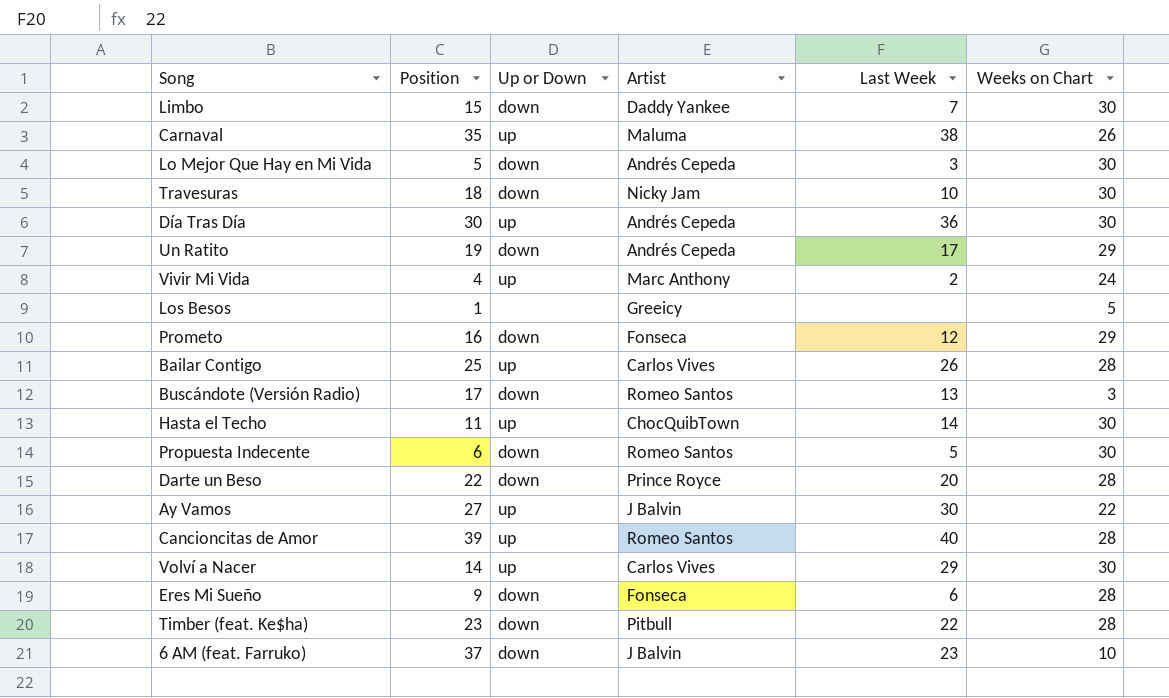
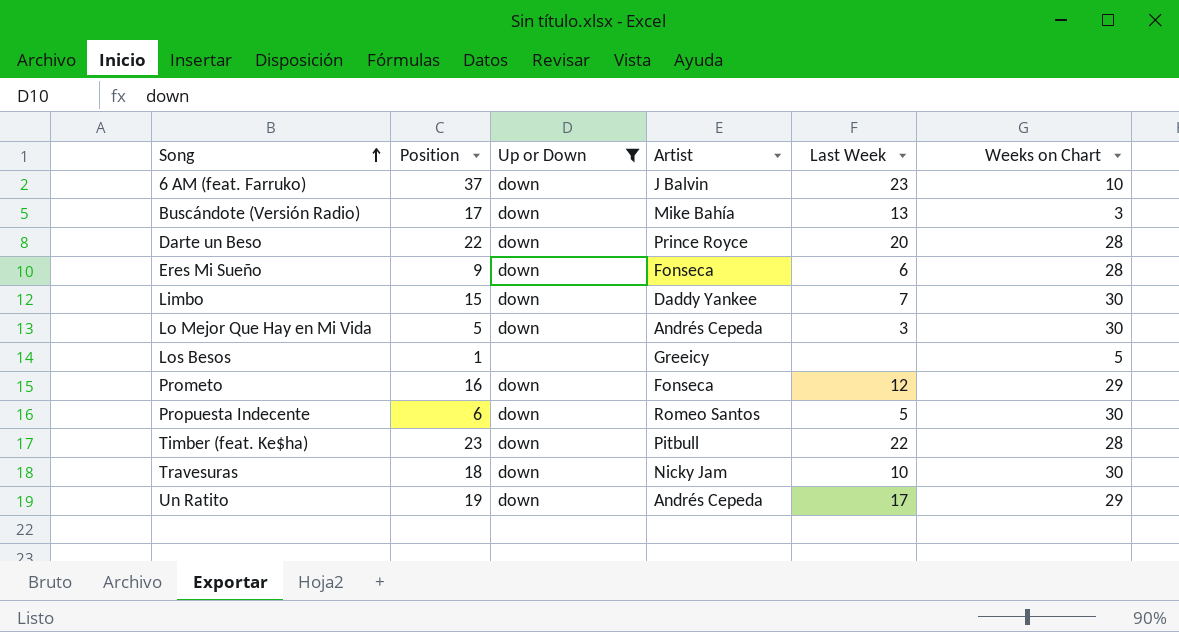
filter: none -> Up or Down != up
row order: none -> Song ascending
Buscándote (Versión Radio) | Artist: Romeo Santos -> Mike Bahía

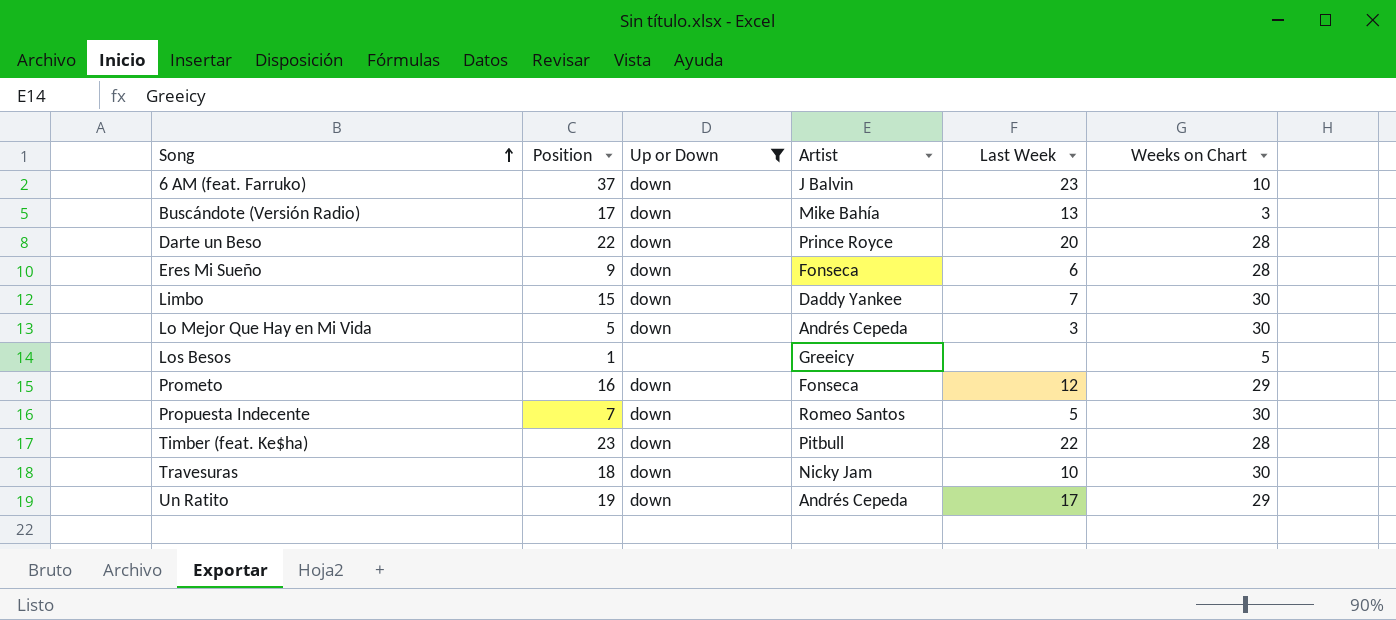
Propuesta Indecente | Position: 6 -> 7

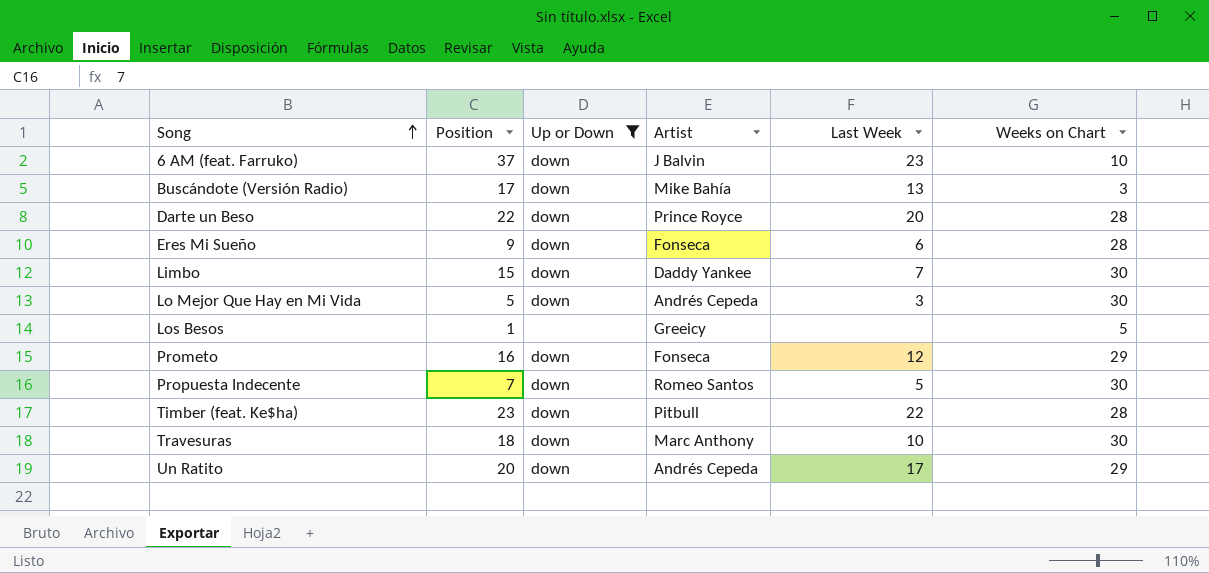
Travesuras | Artist: Nicky Jam -> Marc Anthony
Un Ratito | Position: 19 -> 20

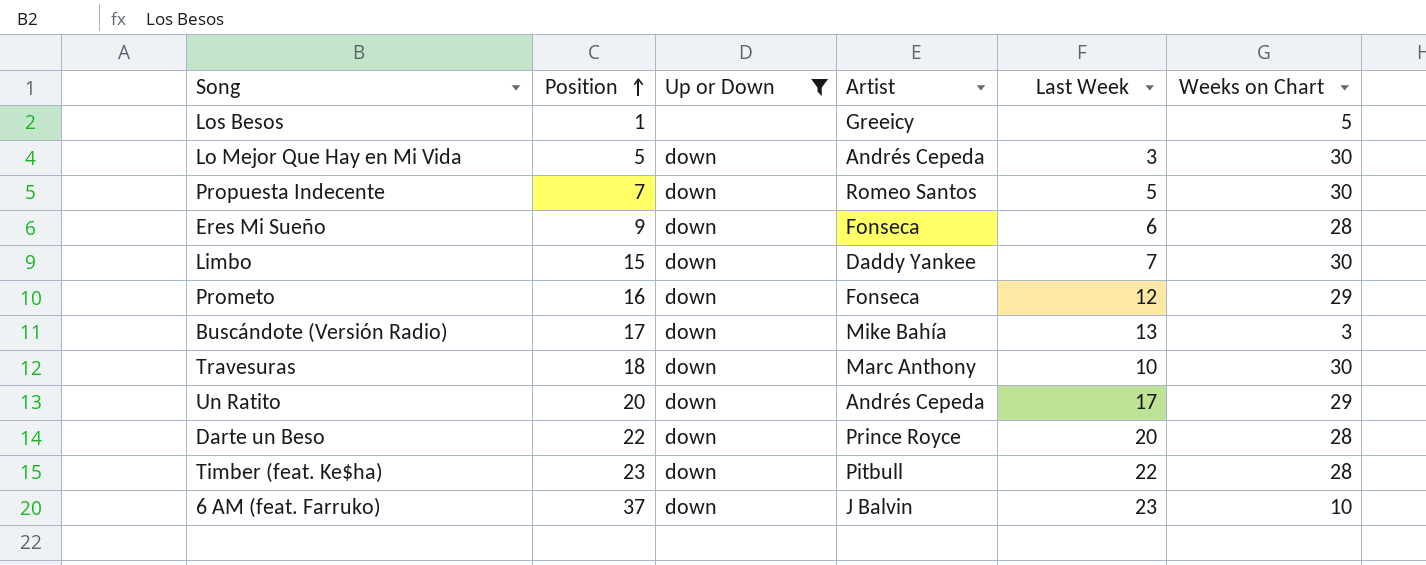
row order: Song ascending -> Position ascending

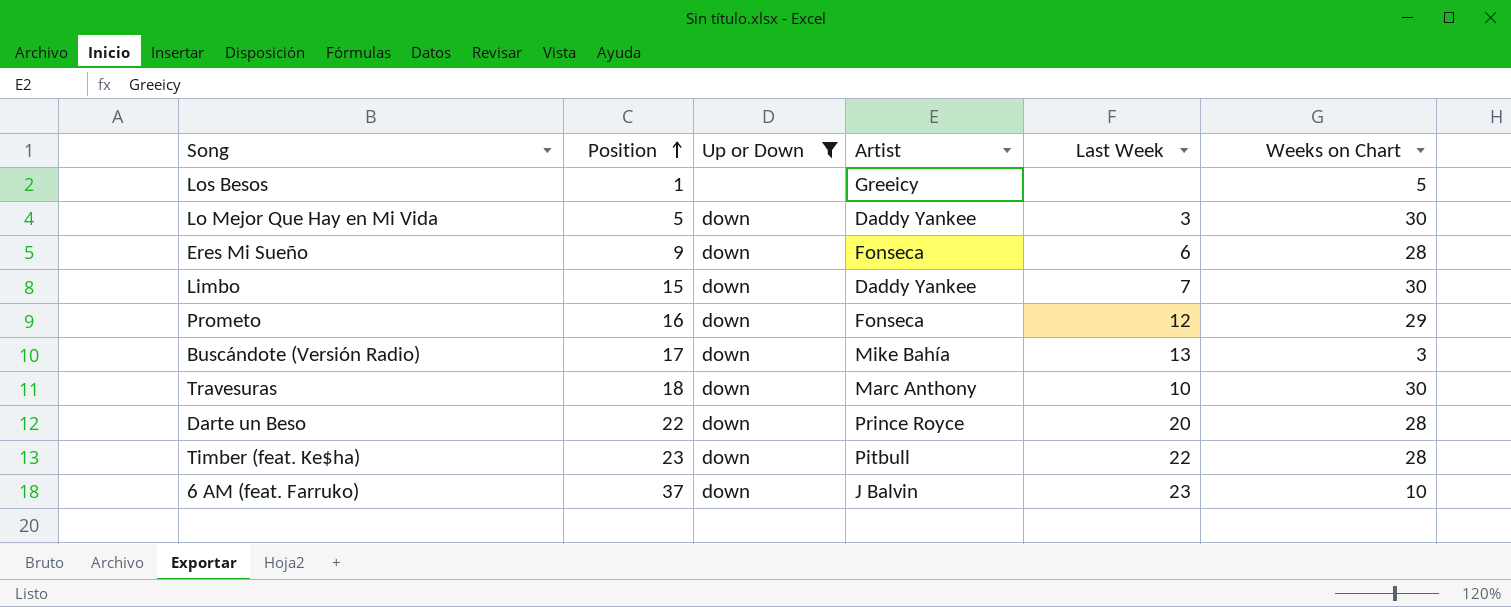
row Propuesta Indecente: 7 | down | Romeo Santos | 5 | 30 -> none
row Un Ratito: 20 | down | Andrés Cepeda | 17 | 29 -> none
Lo Mejor Que Hay en Mi Vida | Artist: Andrés Cepeda -> Daddy Yankee

